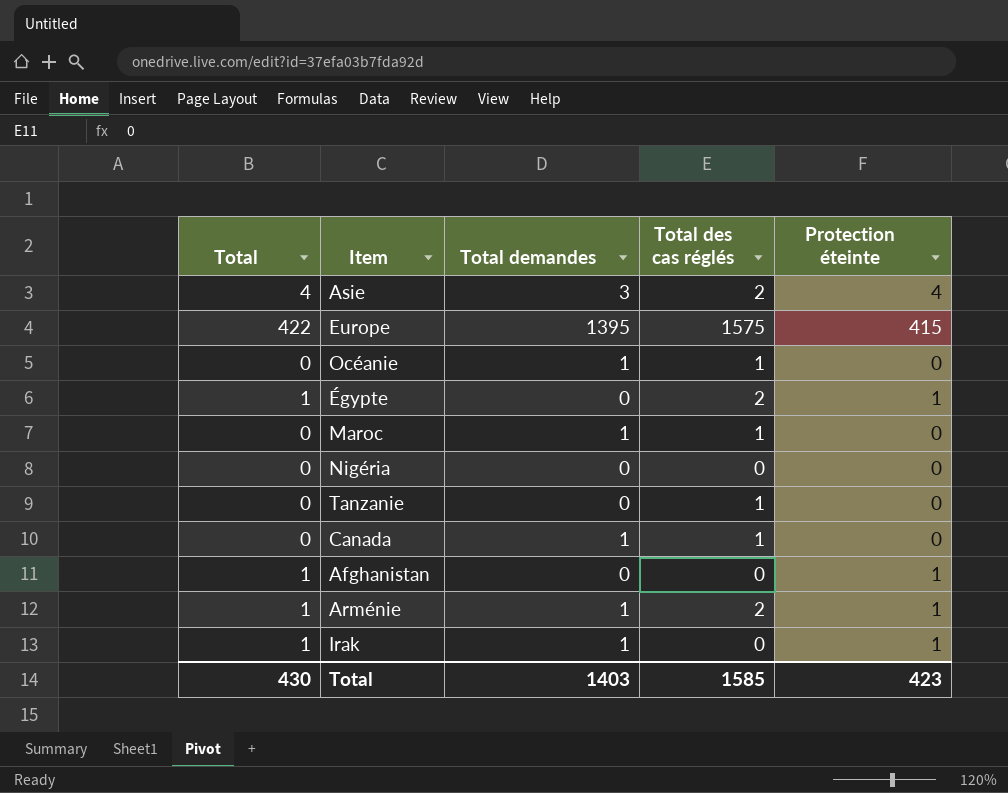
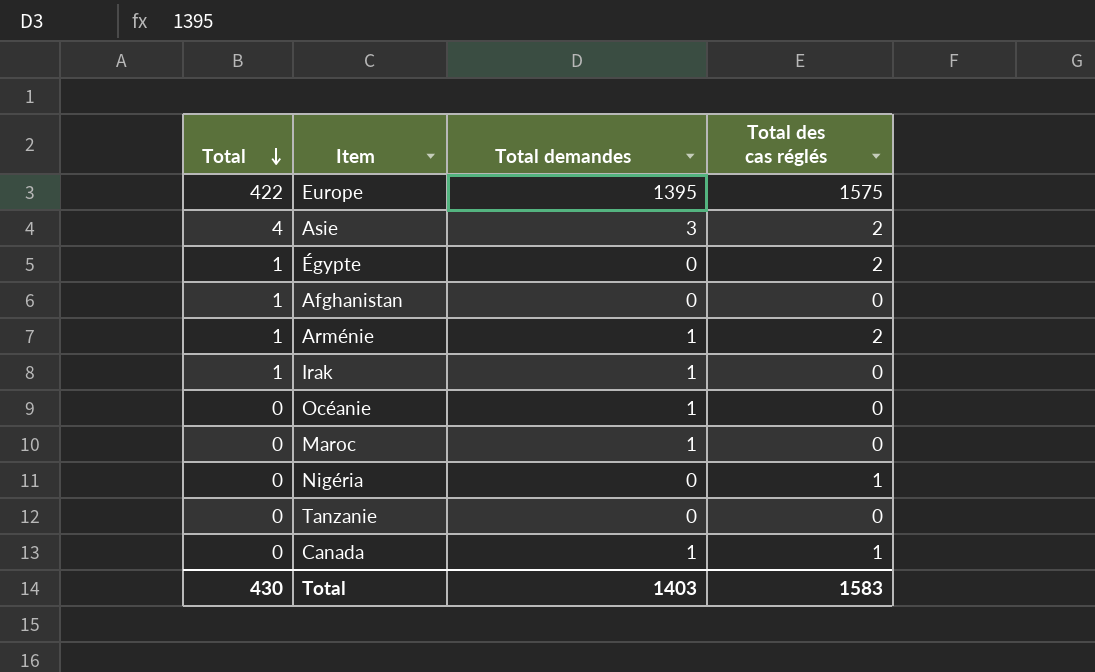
row order: none -> Total descending
column Protection éteinte | position: 5 -> none
Océanie | Total des cas réglés: 1 -> 0
Maroc | Total des cas réglés: 1 -> 0
Nigéria | Total des cas réglés: 0 -> 1
Tanzanie | Total des cas réglés: 1 -> 0
Total | Total des cas réglés: 1585 -> 1583

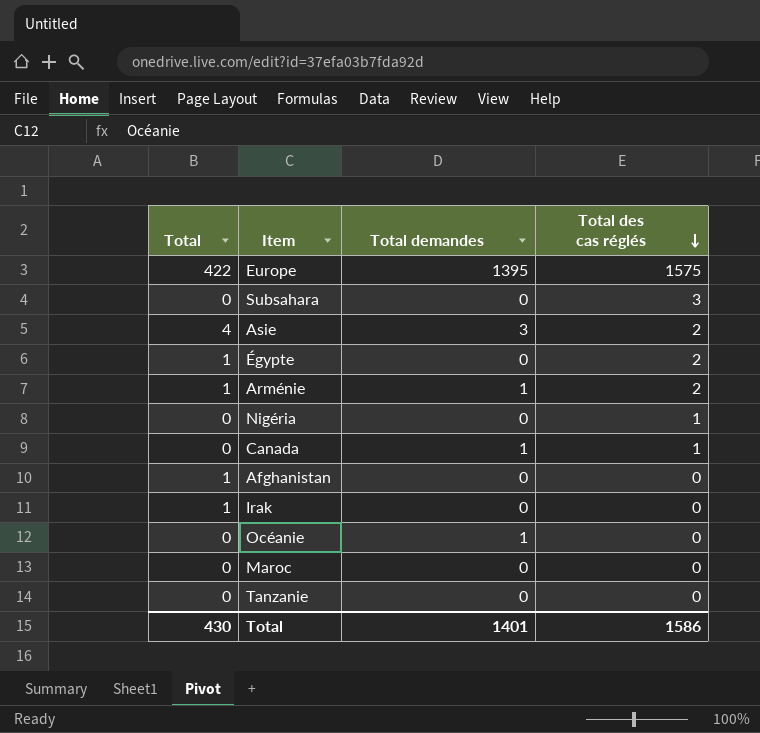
row order: Total descending -> Total des cas réglés descending
row Subsahara: none -> 0 | 0 | 3
Irak | Total demandes: 1 -> 0
Maroc | Total demandes: 1 -> 0
Total | Total demandes: 1403 -> 1401
Total | Total des cas réglés: 1583 -> 1586

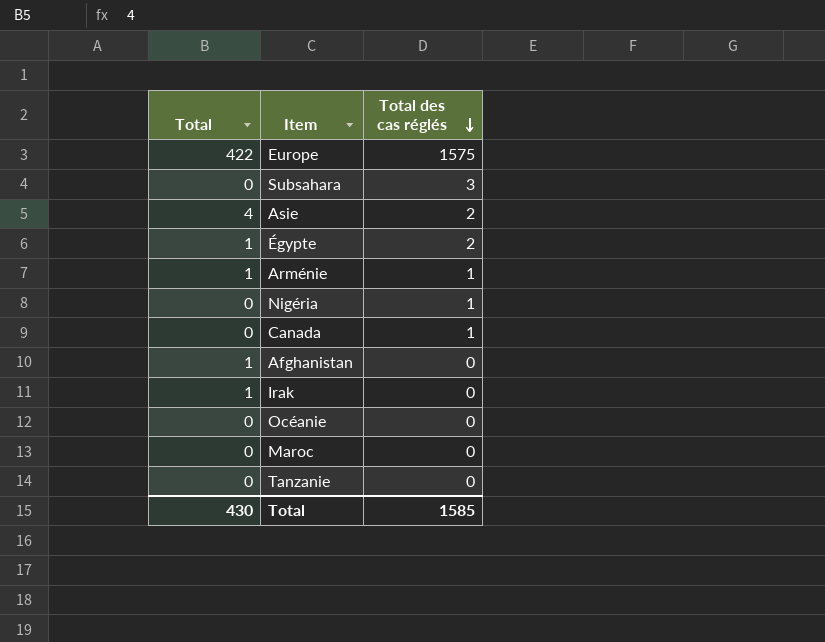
column Total demandes | position: 3 -> none
Arménie | Total des cas réglés: 2 -> 1
Total | Total des cas réglés: 1586 -> 1585

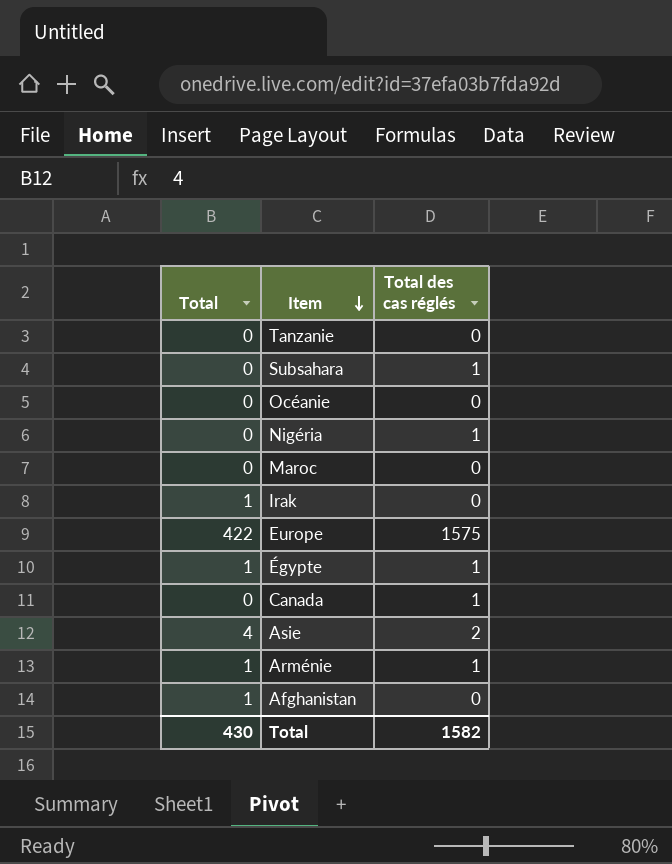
row order: Total des cas réglés descending -> Item descending
Subsahara | Total des cas réglés: 3 -> 1
Égypte | Total des cas réglés: 2 -> 1
Total | Total des cas réglés: 1585 -> 1582

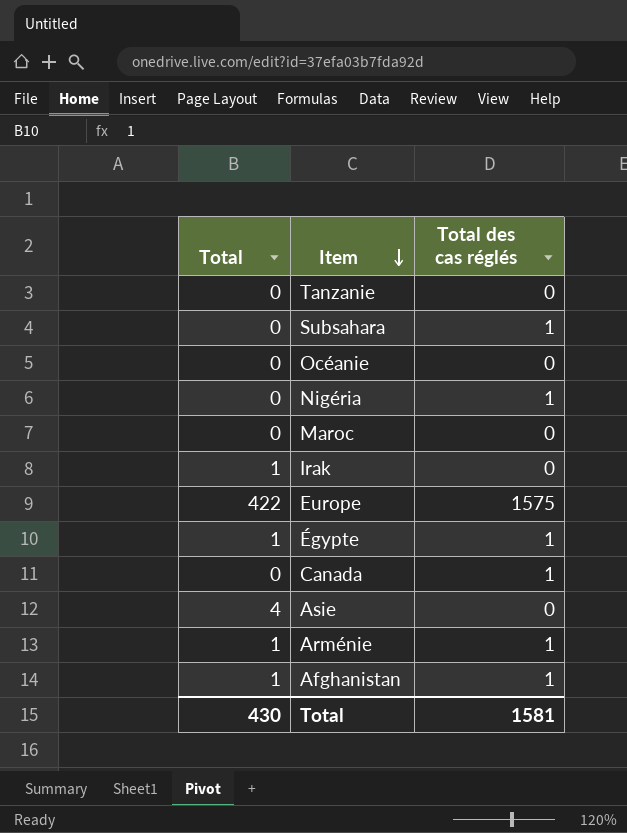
Asie | Total des cas réglés: 2 -> 0
Afghanistan | Total des cas réglés: 0 -> 1
Total | Total des cas réglés: 1582 -> 1581

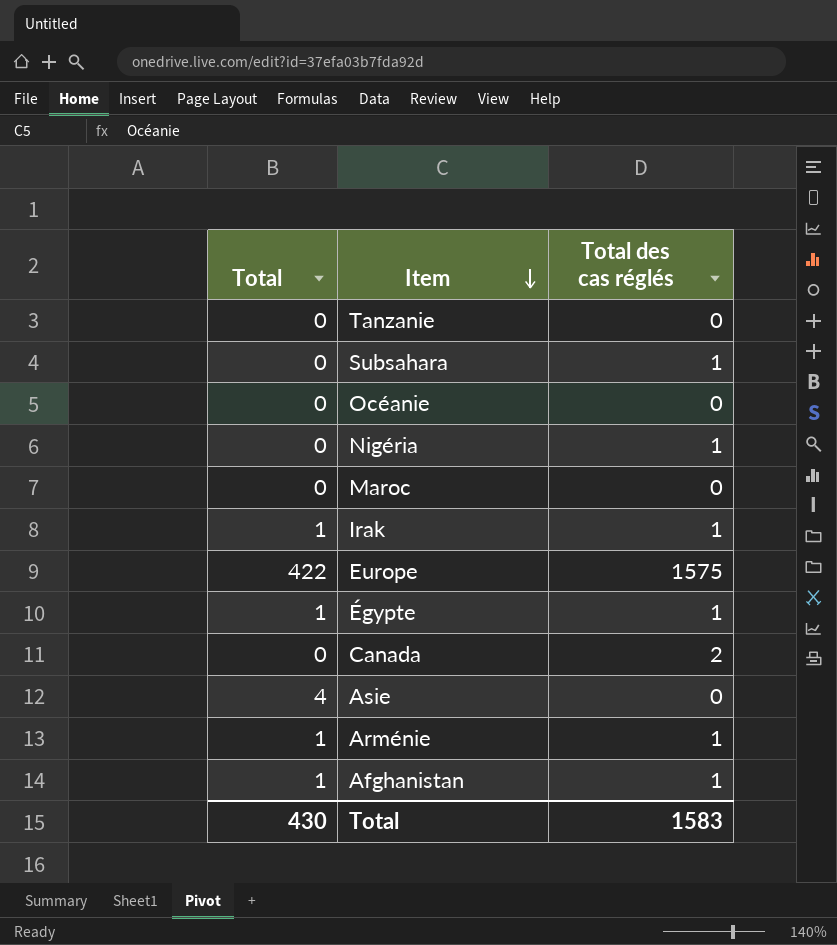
Irak | Total des cas réglés: 0 -> 1
Canada | Total des cas réglés: 1 -> 2
Total | Total des cas réglés: 1581 -> 1583

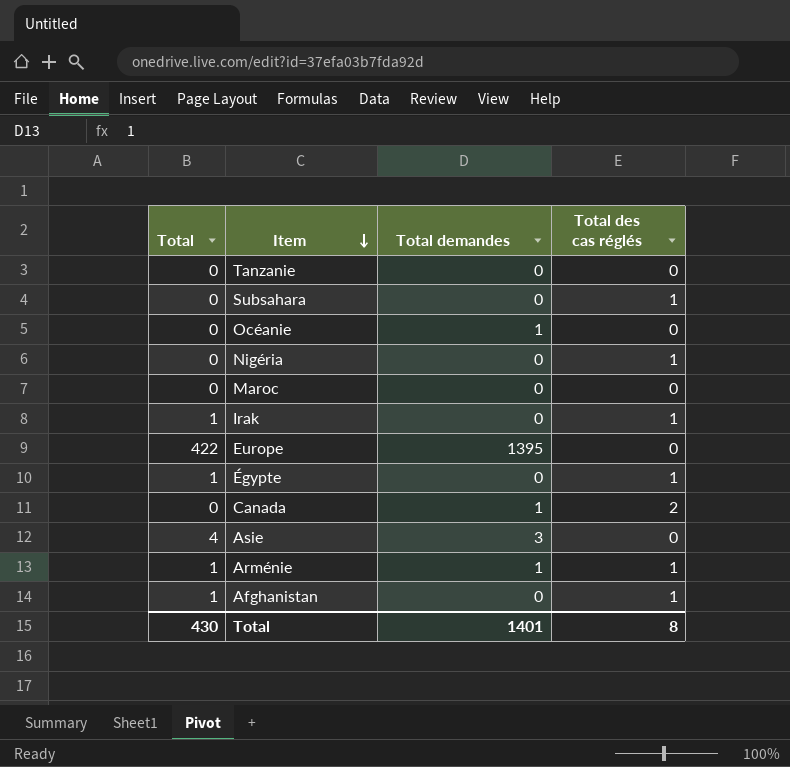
column Total demandes | position: none -> 3
Europe | Total des cas réglés: 1575 -> 0
Total | Total des cas réglés: 1583 -> 8

